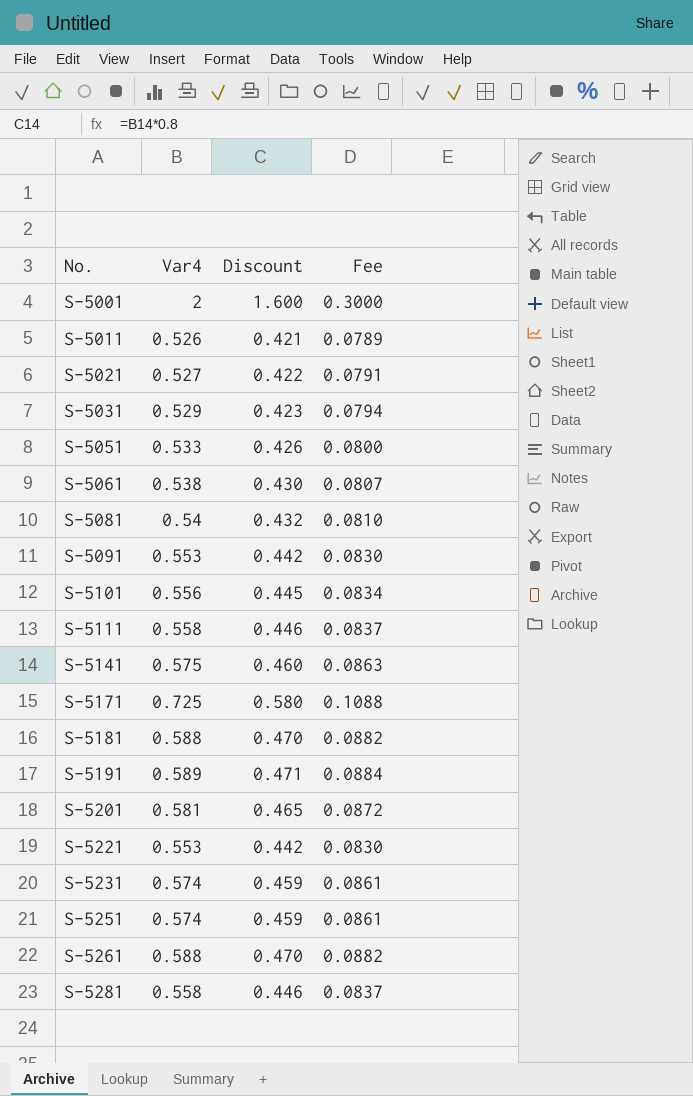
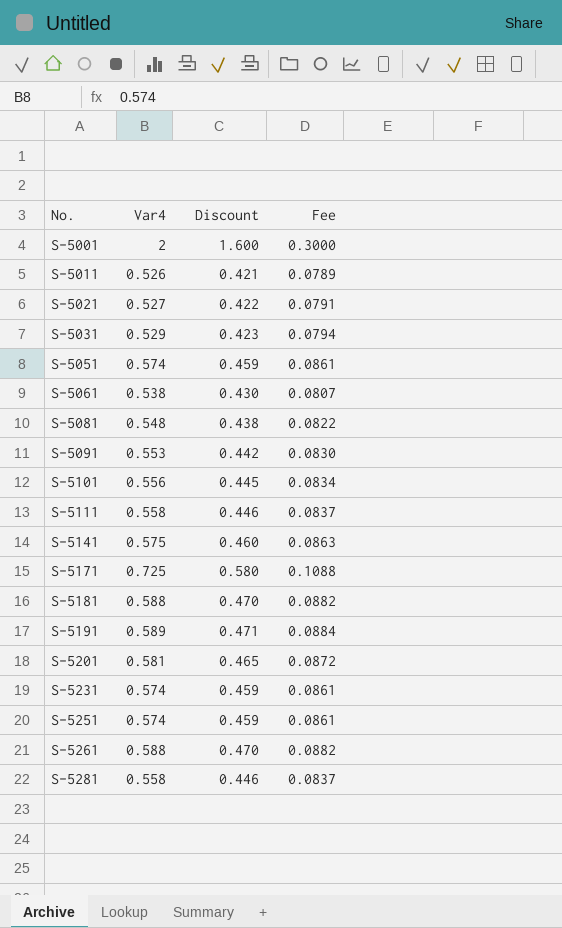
row S-5221: 0.553 | 0.442 | 0.0830 -> none
S-5051 | Var4: 0.533 -> 0.574
S-5051 | Discount: 0.426 -> 0.459
S-5051 | Fee: 0.0800 -> 0.0861
S-5081 | Var4: 0.54 -> 0.548
S-5081 | Discount: 0.432 -> 0.438
S-5081 | Fee: 0.0810 -> 0.0822

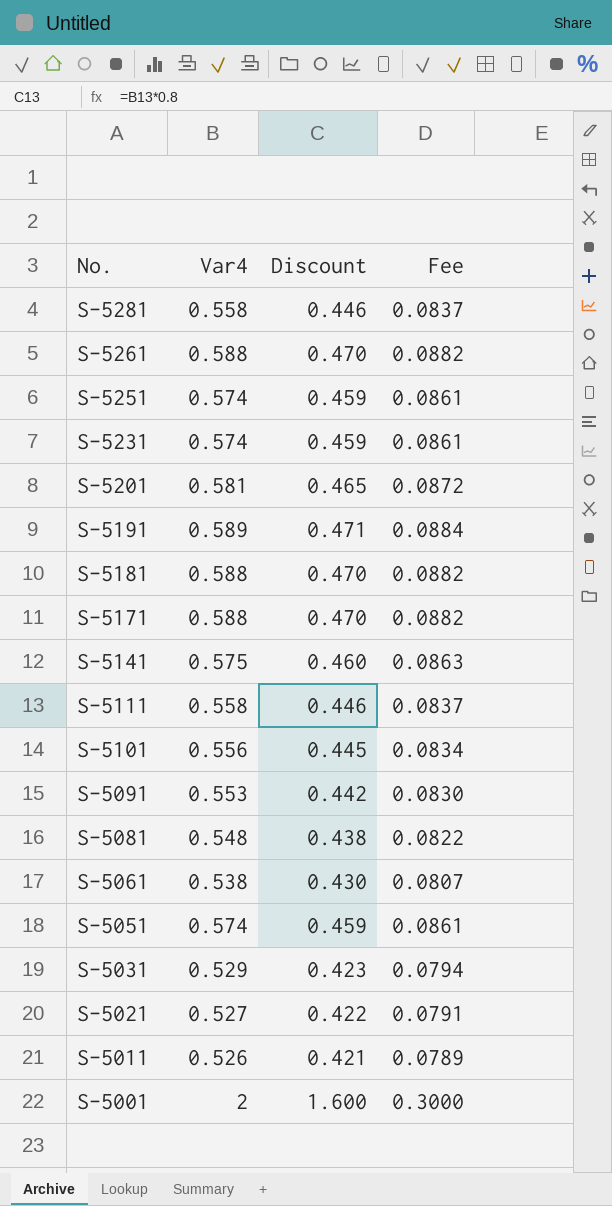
row order: No. ascending -> No. descending
S-5171 | Var4: 0.725 -> 0.588
S-5171 | Discount: 0.580 -> 0.470
S-5171 | Fee: 0.1088 -> 0.0882

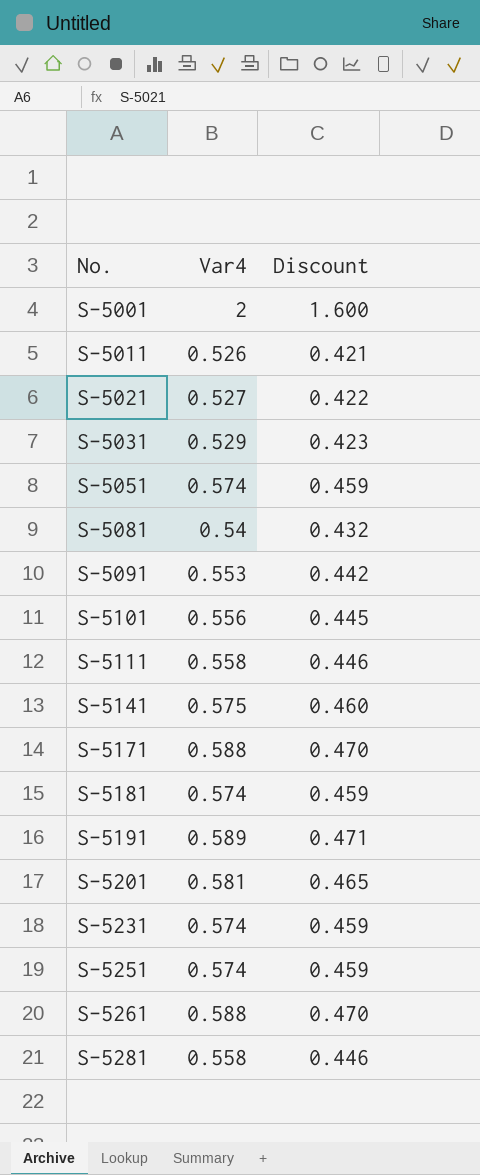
row order: No. descending -> No. ascending
column Fee | formula: [Var4] * 0.15 -> none
row S-5061: 0.538 | 0.430 | 0.0807 -> none
S-5081 | Var4: 0.548 -> 0.54
S-5081 | Discount: 0.438 -> 0.432
S-5181 | Var4: 0.588 -> 0.574
S-5181 | Discount: 0.470 -> 0.459

